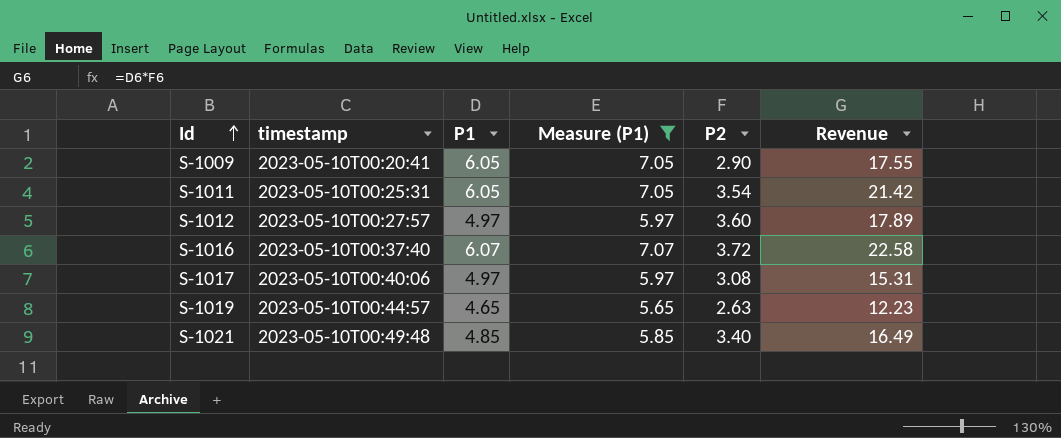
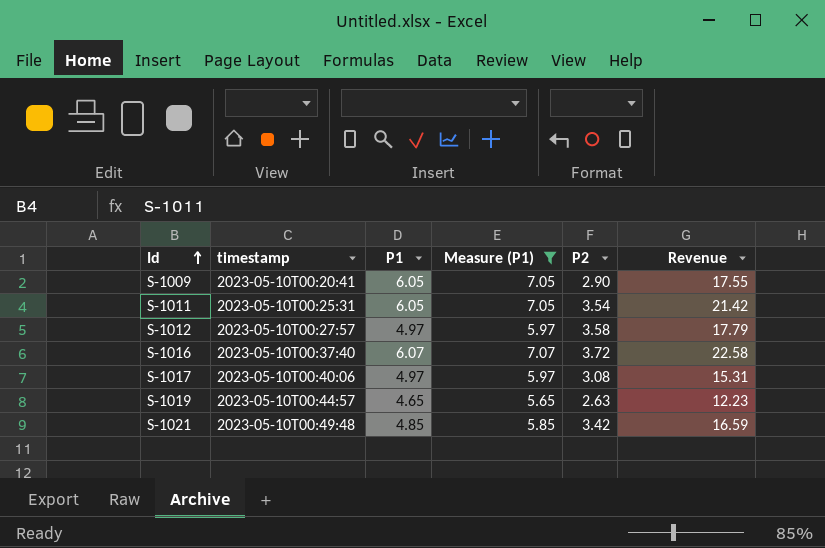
S-1012 | P2: 3.60 -> 3.58
S-1012 | Revenue: 17.89 -> 17.79
S-1021 | P2: 3.40 -> 3.42
S-1021 | Revenue: 16.49 -> 16.59

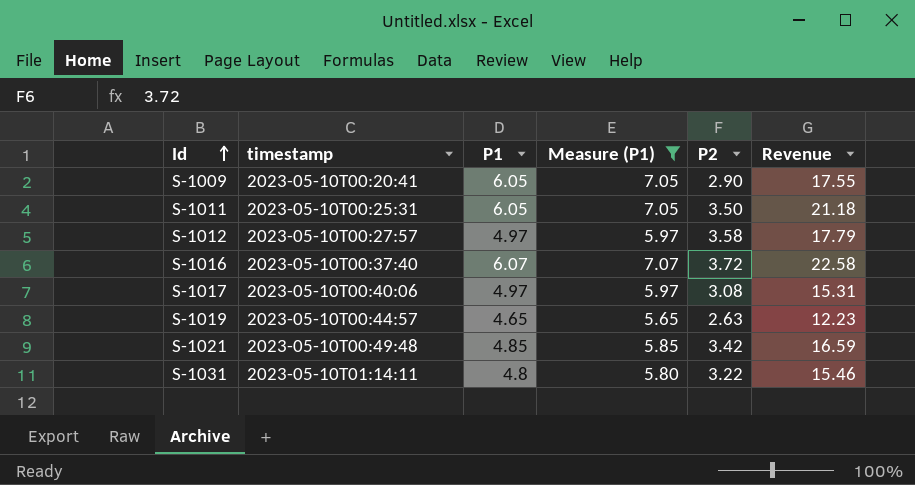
S-1011 | P2: 3.54 -> 3.50
S-1011 | Revenue: 21.42 -> 21.18
row S-1031: none -> 2023-05-10T01:14:11 | 4.8 | 5.80 | 3.22 | 15.46

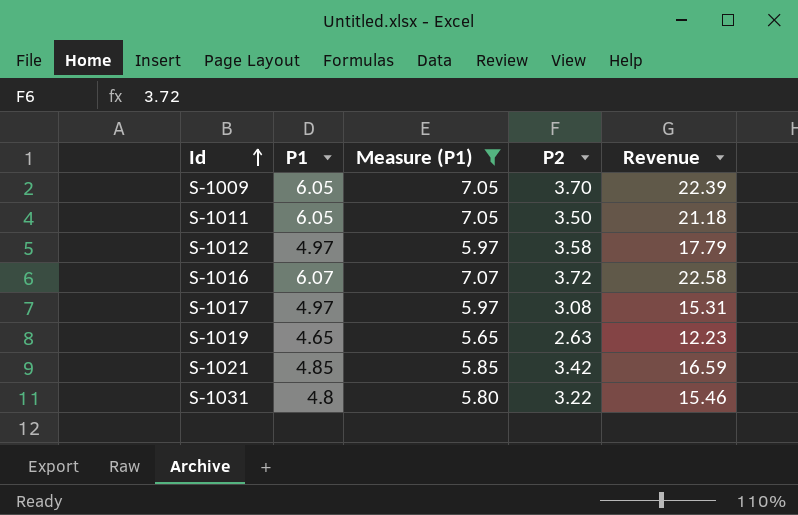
column timestamp | position: 2 -> none
S-1009 | P2: 2.90 -> 3.70
S-1009 | Revenue: 17.55 -> 22.39

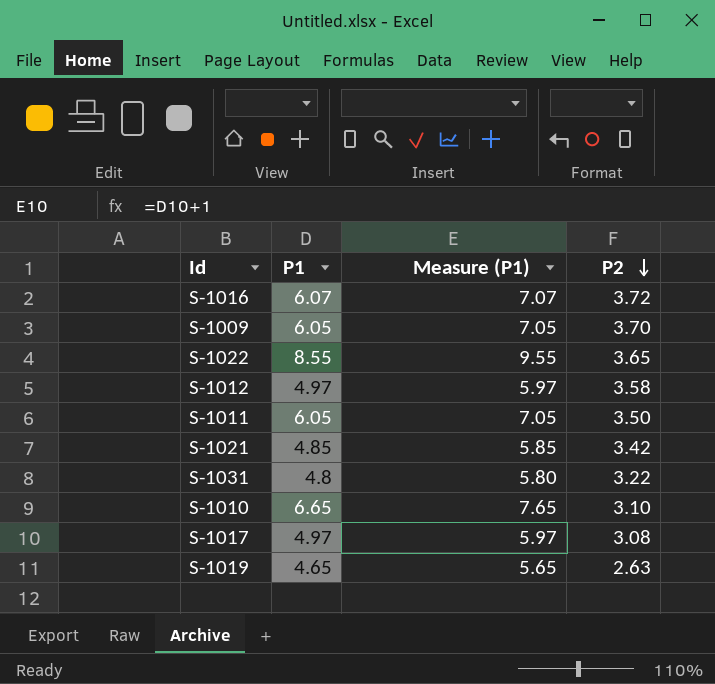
filter: Measure (P1) <= 7.07 -> none
row order: Id ascending -> P2 descending
column Revenue | formula: [P1] * [P2] -> none

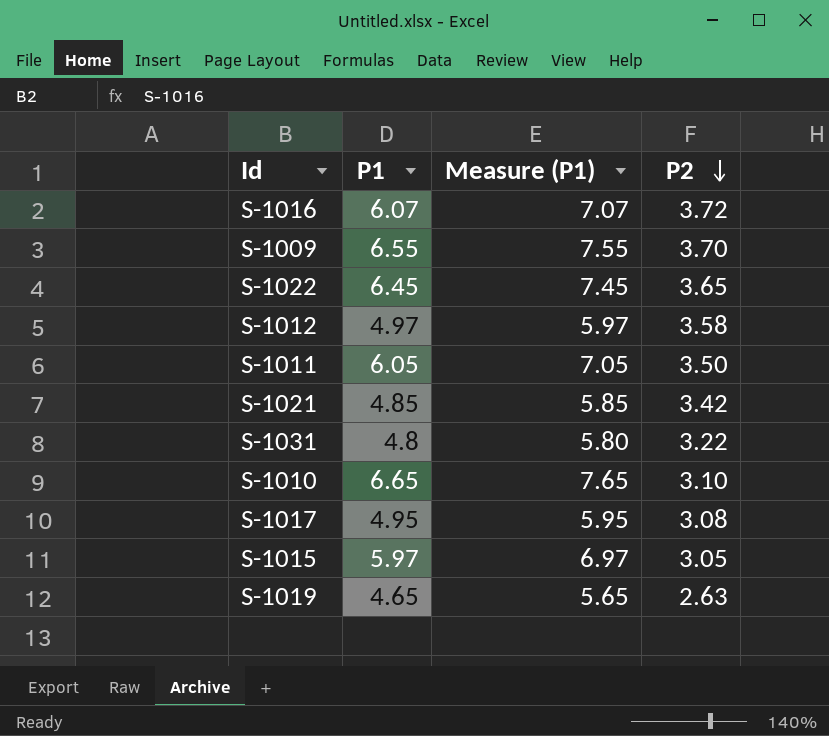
S-1009 | P1: 6.05 -> 6.55
S-1009 | Measure (P1): 7.05 -> 7.55
S-1022 | P1: 8.55 -> 6.45
S-1022 | Measure (P1): 9.55 -> 7.45
S-1017 | P1: 4.97 -> 4.95
S-1017 | Measure (P1): 5.97 -> 5.95
row S-1015: none -> 5.97 | 6.97 | 3.05

